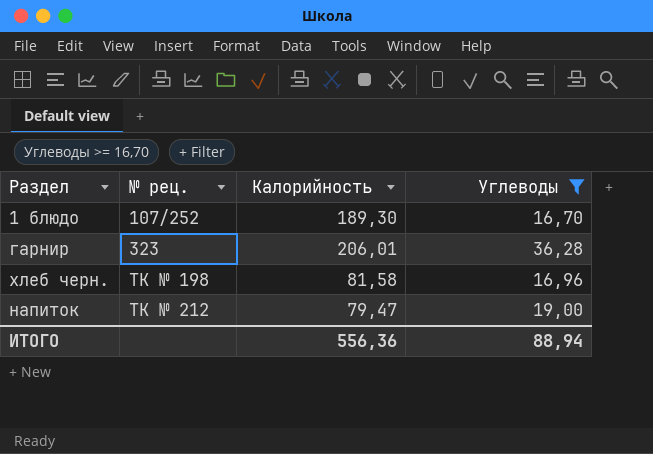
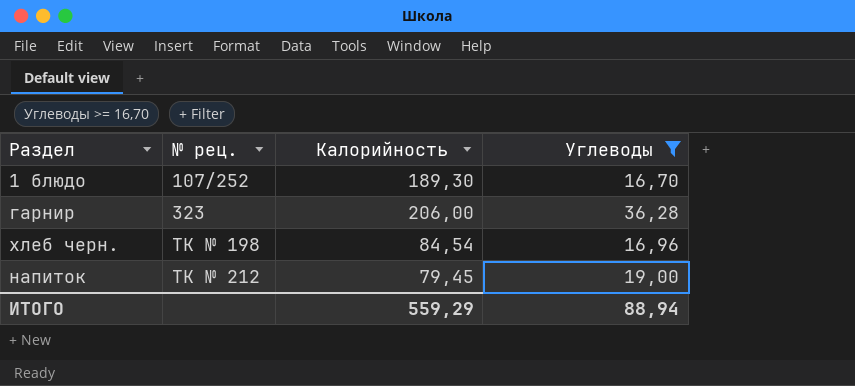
гарнир | Калорийность: 206,01 -> 206,00
хлеб черн. | Калорийность: 81,58 -> 84,54
напиток | Калорийность: 79,47 -> 79,45
ИТОГО | Калорийность: 556,36 -> 559,29

